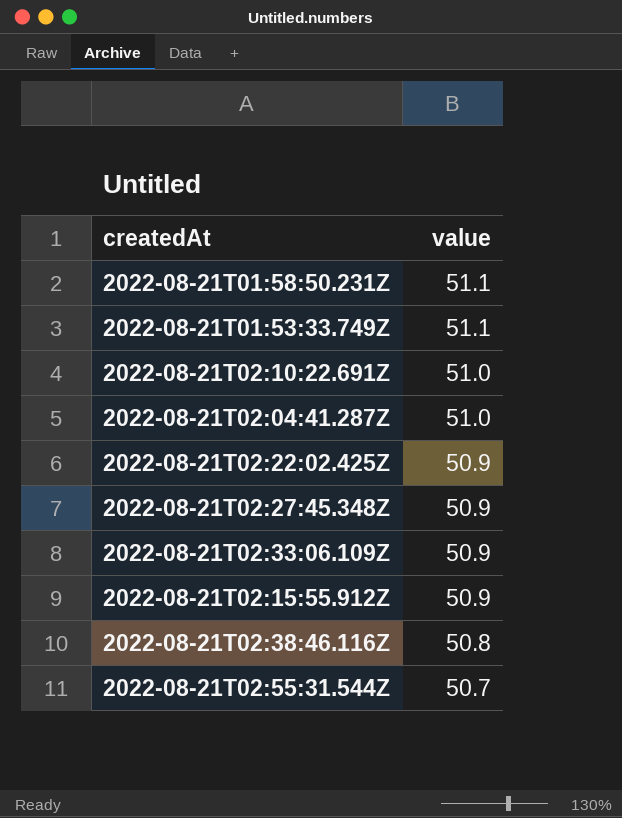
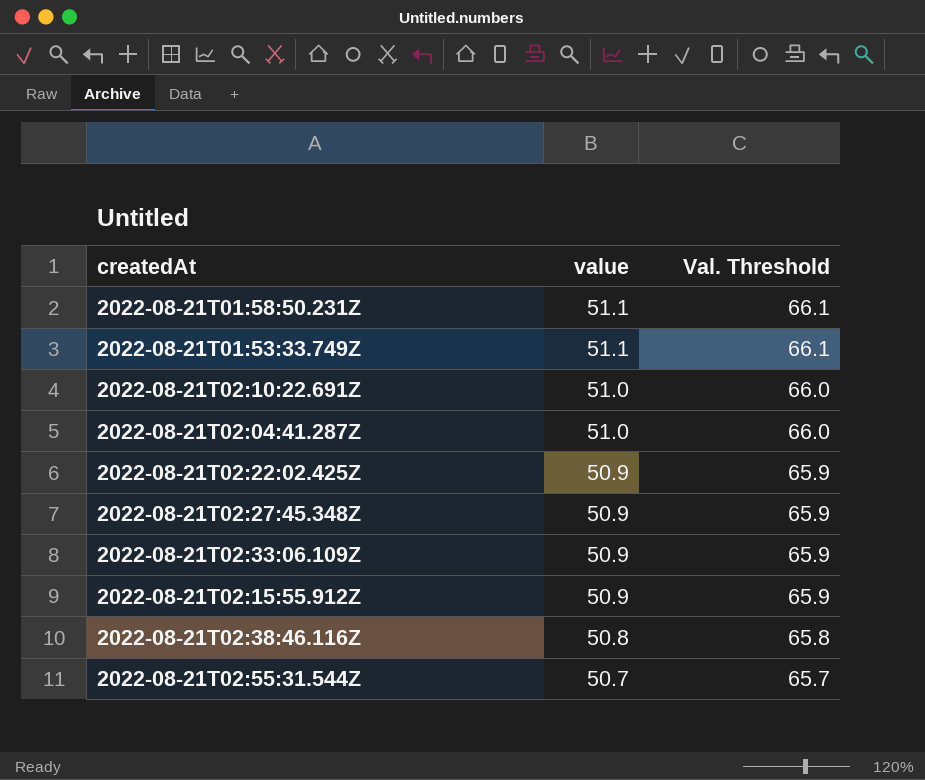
column Val. Threshold | formula: none -> [value] + 15

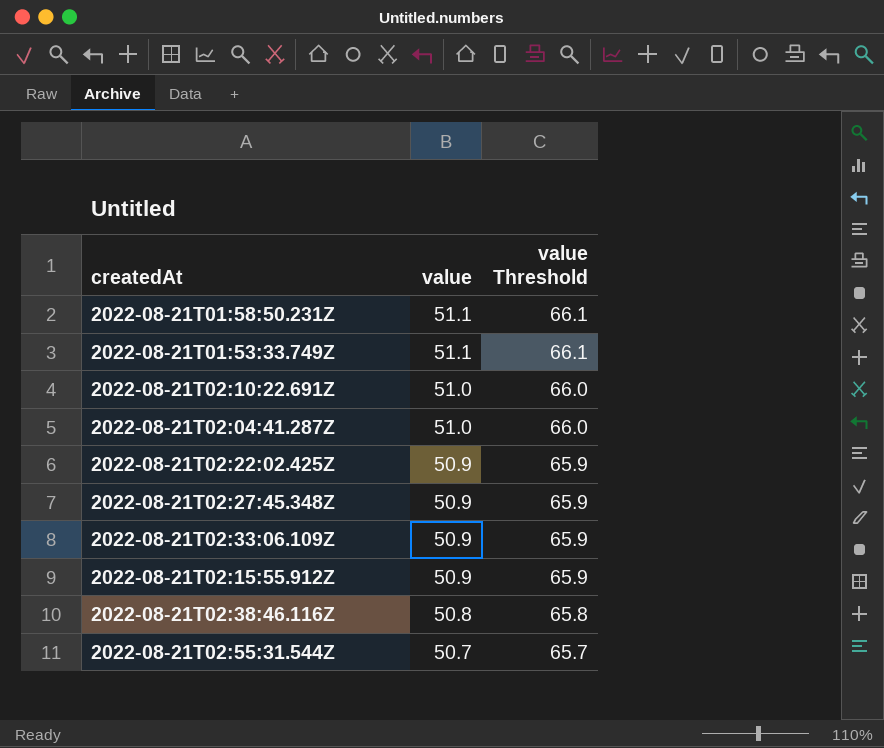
column name: Val. Threshold -> value Threshold

